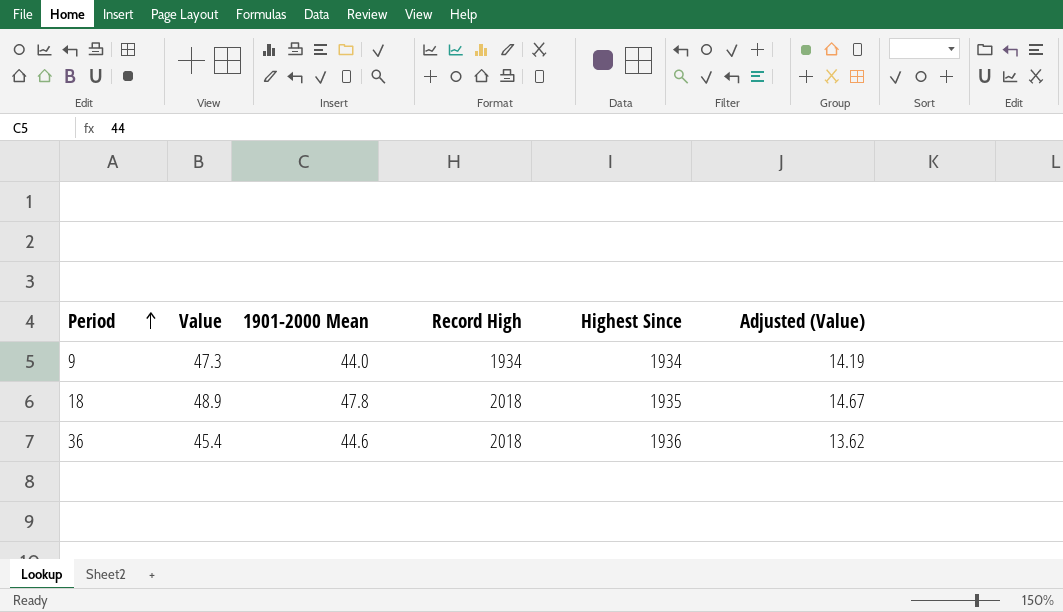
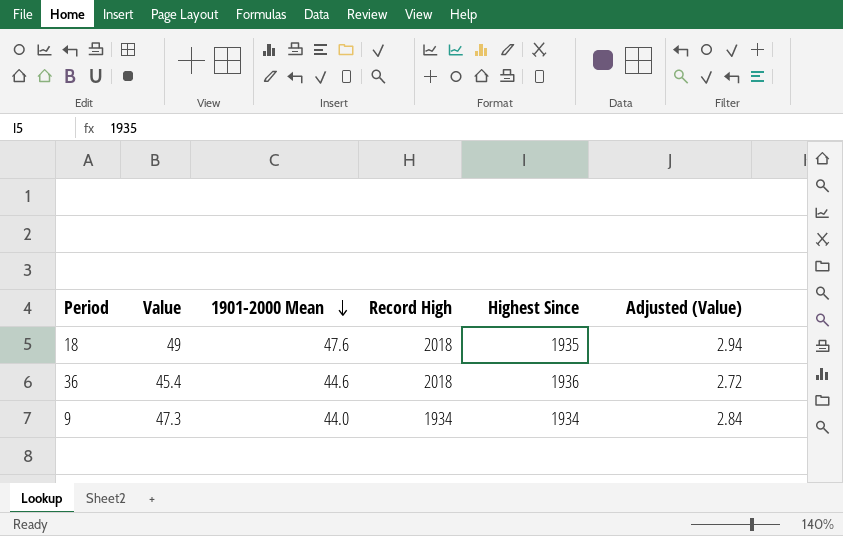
row order: Period ascending -> 1901-2000 Mean descending
column Adjusted (Value) | formula: [Value] * 0.3 -> [Value] * 0.06
18 | Value: 48.9 -> 49
18 | 1901-2000 Mean: 47.8 -> 47.6

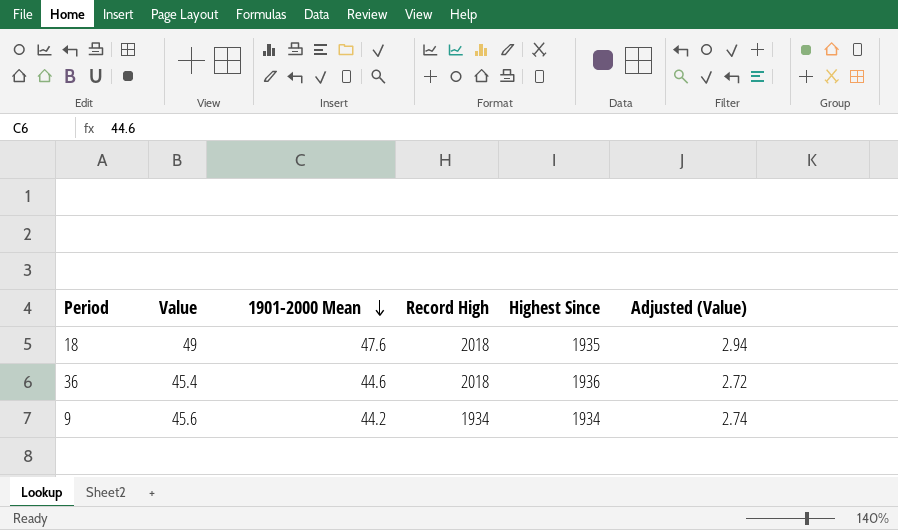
9 | Value: 47.3 -> 45.6
9 | 1901-2000 Mean: 44.0 -> 44.2
9 | Adjusted (Value): 2.84 -> 2.74

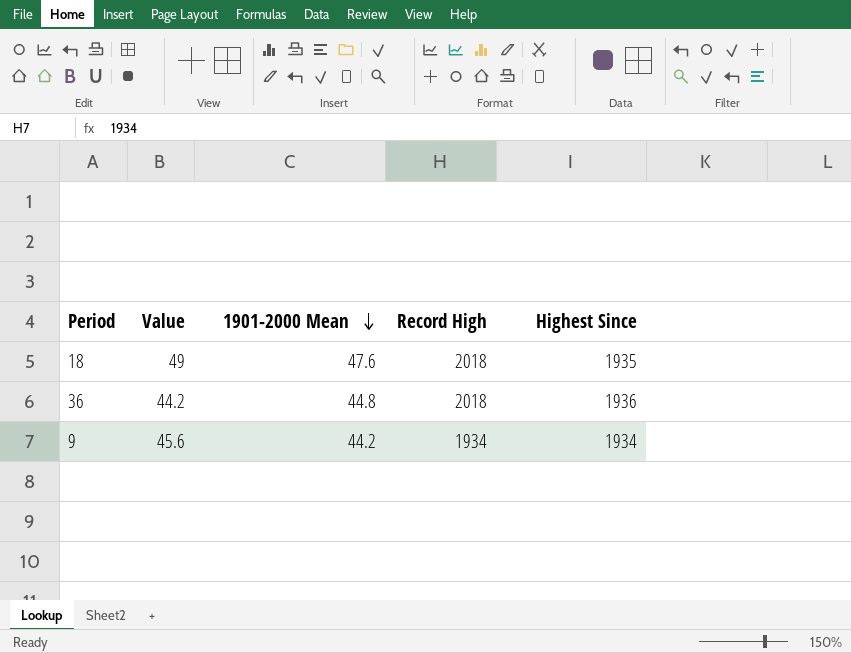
column Adjusted (Value) | formula: [Value] * 0.06 -> none
36 | Value: 45.4 -> 44.2
36 | 1901-2000 Mean: 44.6 -> 44.8

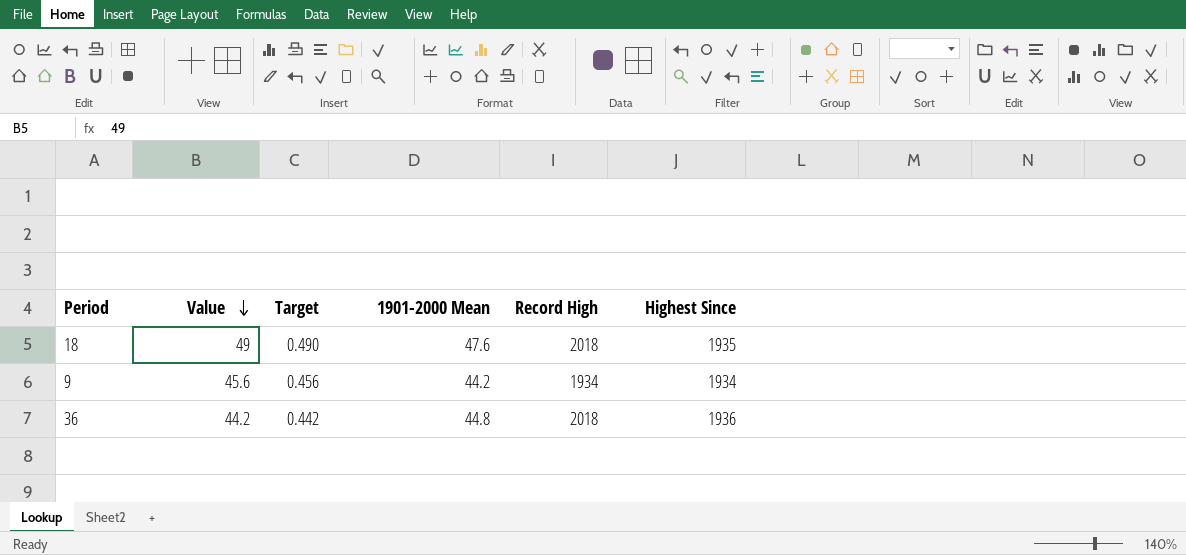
row order: 1901-2000 Mean descending -> Value descending
column Target | formula: none -> [Value] * 0.01

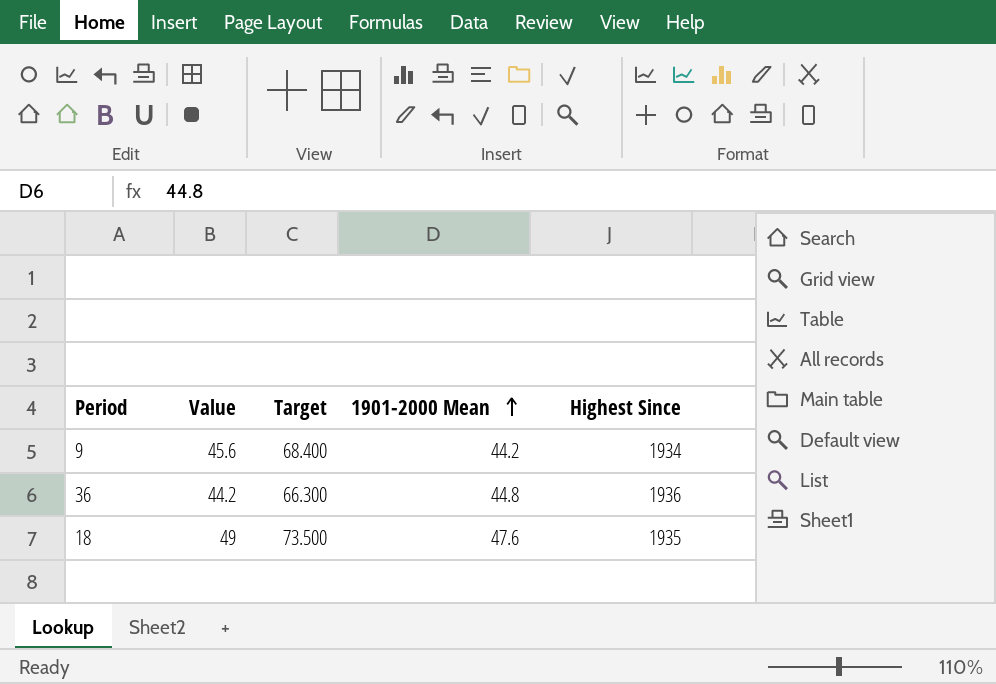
row order: Value descending -> 1901-2000 Mean ascending
column Record High | position: 5 -> none
column Target | formula: [Value] * 0.01 -> [Value] * 1.5

